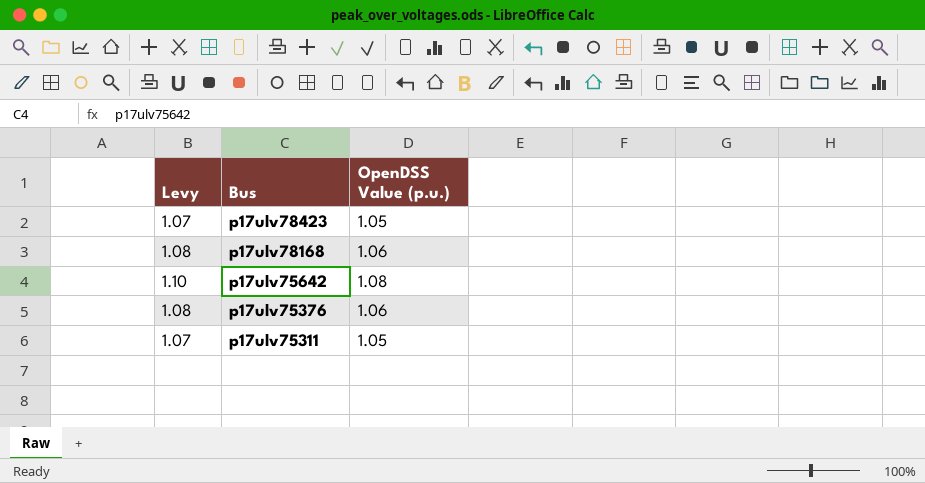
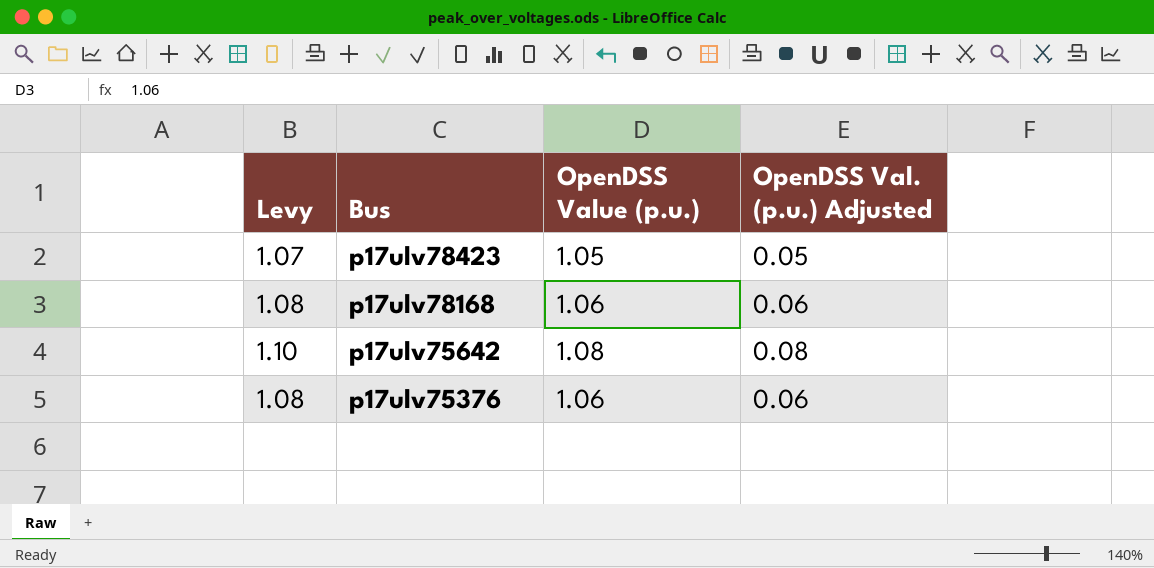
column OpenDSS Val. (p.u.) Adjusted | formula: none -> [OpenDSS Value (p.u.)] - 1
row p17ulv75311: 1.07 | 1.05 -> none

